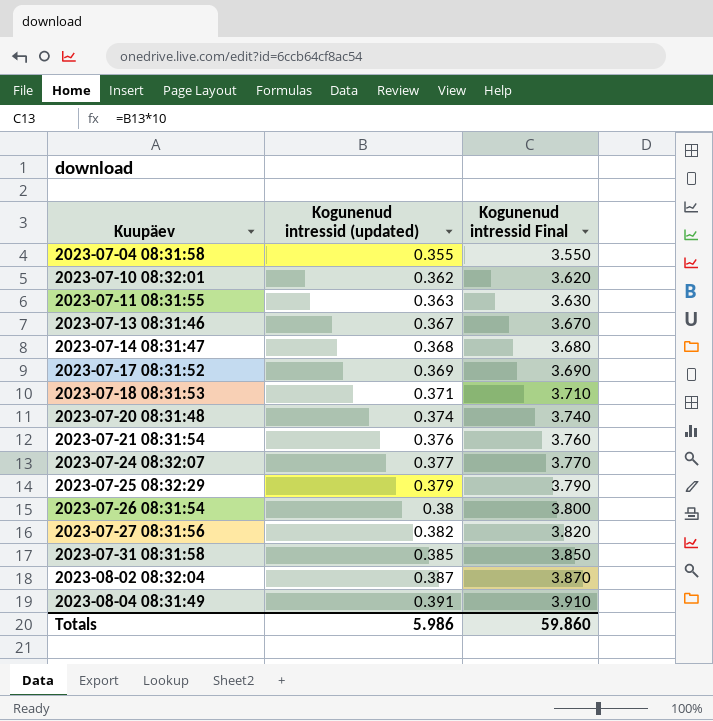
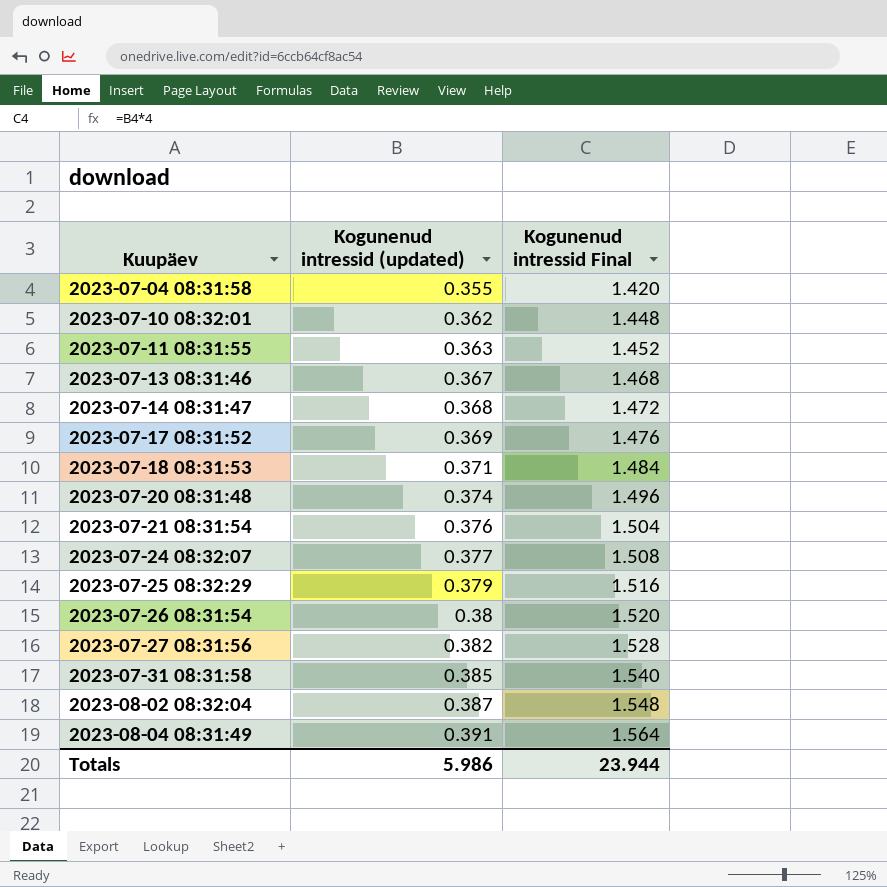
column Kogunenud intressid Final | formula: [Kogunenud intressid (updated)] * 10 -> [Kogunenud intressid (updated)] * 4
Totals | Kogunenud intressid Final: 59.860 -> 23.944

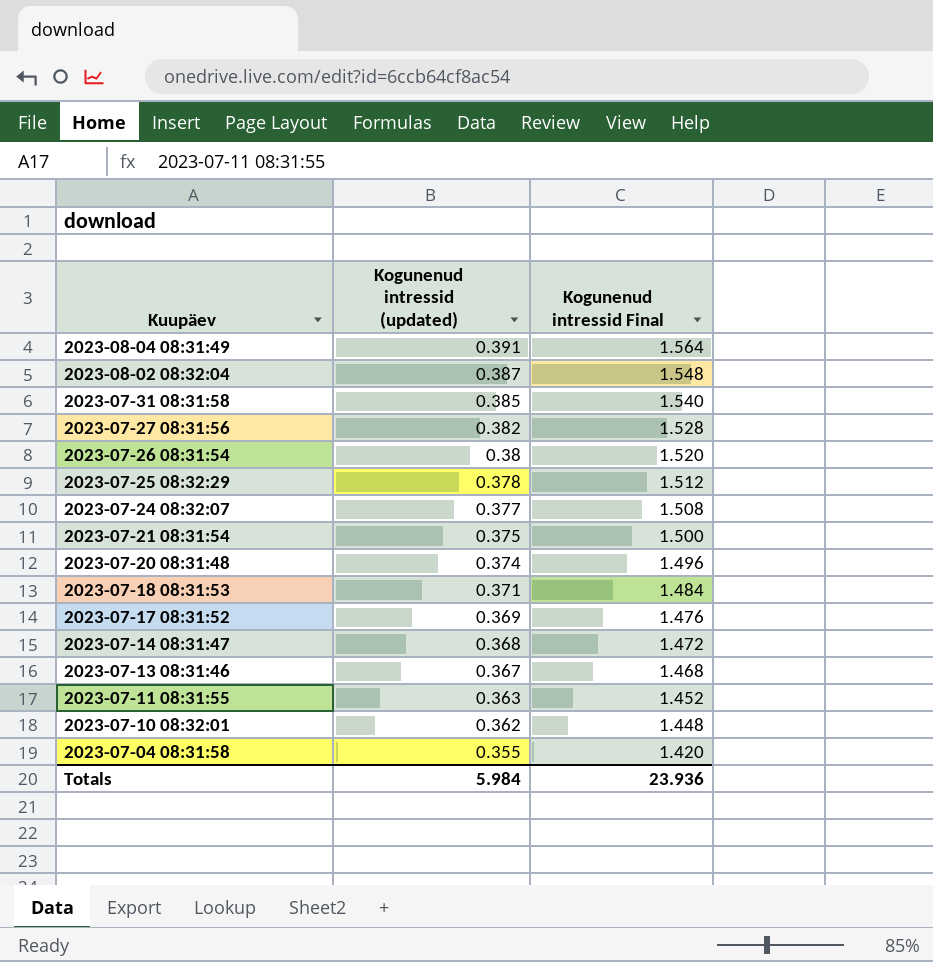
row order: Kuupäev ascending -> Kuupäev descending
2023-07-25 08:32:29 | Kogunenud intressid (updated): 0.379 -> 0.378
2023-07-25 08:32:29 | Kogunenud intressid Final: 1.516 -> 1.512
2023-07-21 08:31:54 | Kogunenud intressid (updated): 0.376 -> 0.375
2023-07-21 08:31:54 | Kogunenud intressid Final: 1.504 -> 1.500
Totals | Kogunenud intressid (updated): 5.986 -> 5.984
Totals | Kogunenud intressid Final: 23.944 -> 23.936

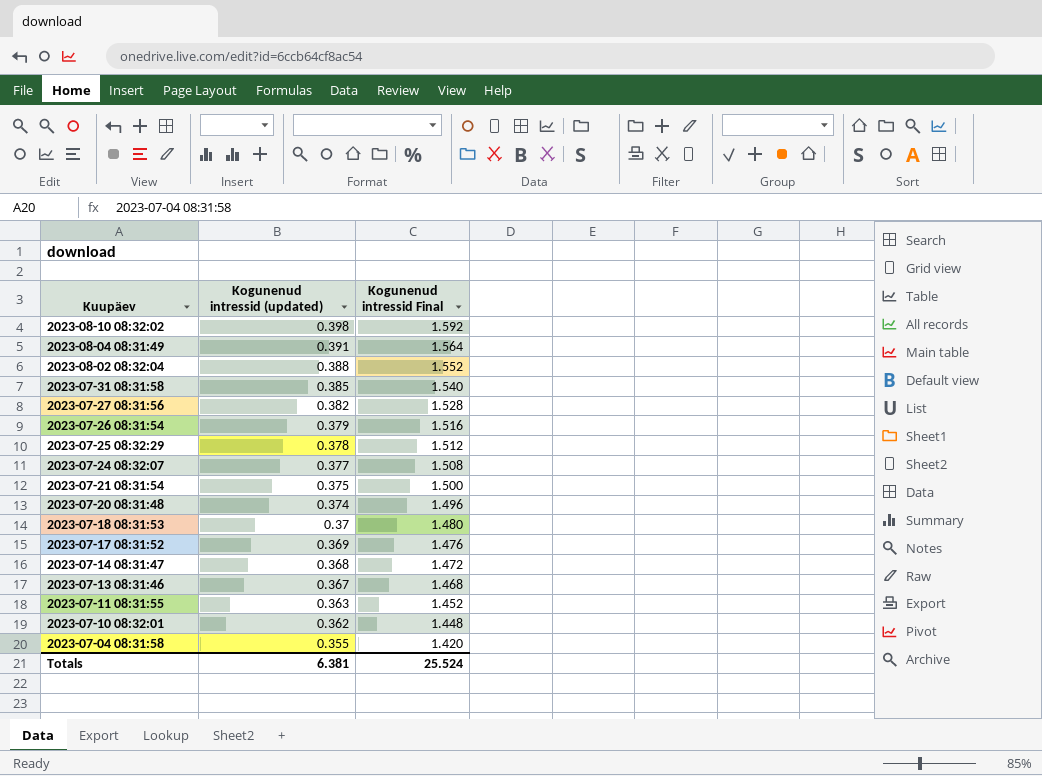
row 2023-08-10 08:32:02: none -> 0.398 | 1.592
2023-08-02 08:32:04 | Kogunenud intressid (updated): 0.387 -> 0.388
2023-08-02 08:32:04 | Kogunenud intressid Final: 1.548 -> 1.552
2023-07-26 08:31:54 | Kogunenud intressid (updated): 0.38 -> 0.379
2023-07-26 08:31:54 | Kogunenud intressid Final: 1.520 -> 1.516
2023-07-18 08:31:53 | Kogunenud intressid (updated): 0.371 -> 0.37
2023-07-18 08:31:53 | Kogunenud intressid Final: 1.484 -> 1.480
Totals | Kogunenud intressid (updated): 5.984 -> 6.381
Totals | Kogunenud intressid Final: 23.936 -> 25.524

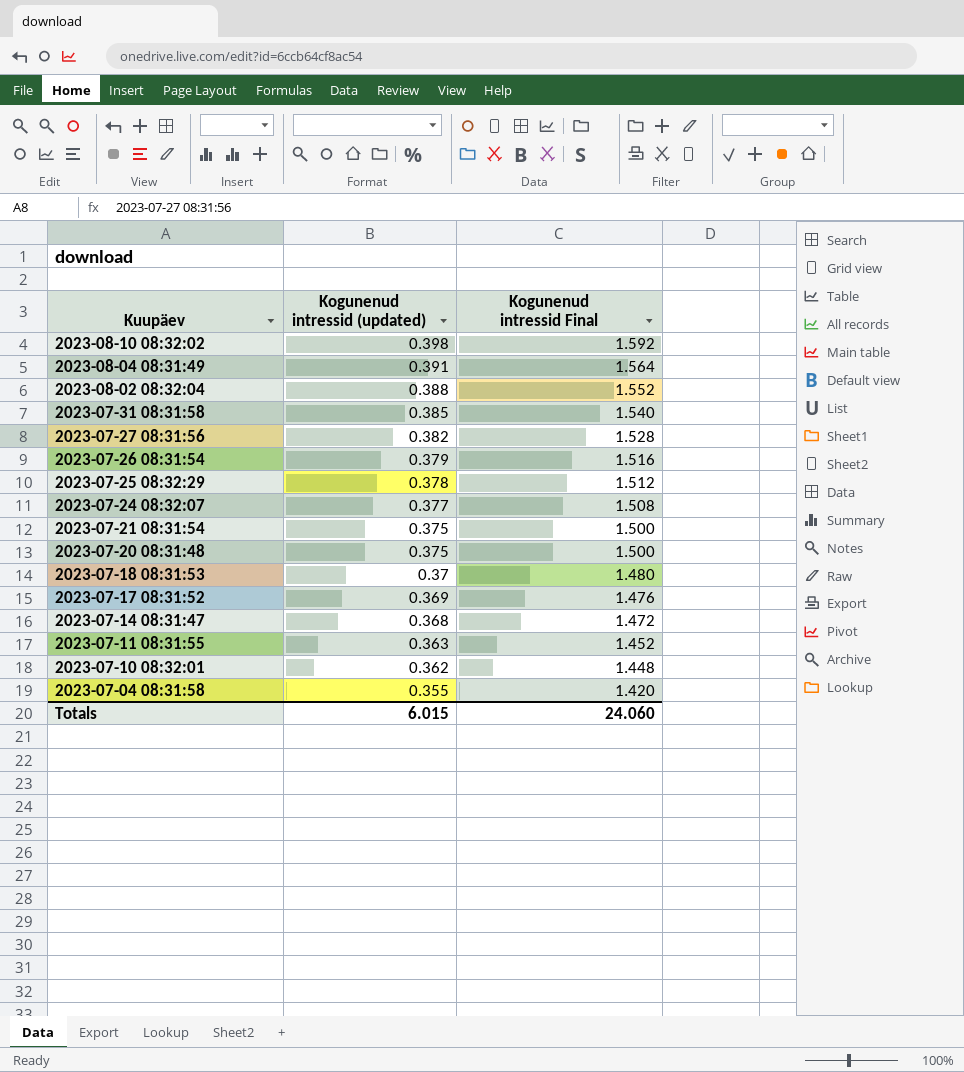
row 2023-07-13 08:31:46: 0.367 | 1.468 -> none
2023-07-20 08:31:48 | Kogunenud intressid (updated): 0.374 -> 0.375
2023-07-20 08:31:48 | Kogunenud intressid Final: 1.496 -> 1.500
Totals | Kogunenud intressid (updated): 6.381 -> 6.015
Totals | Kogunenud intressid Final: 25.524 -> 24.060

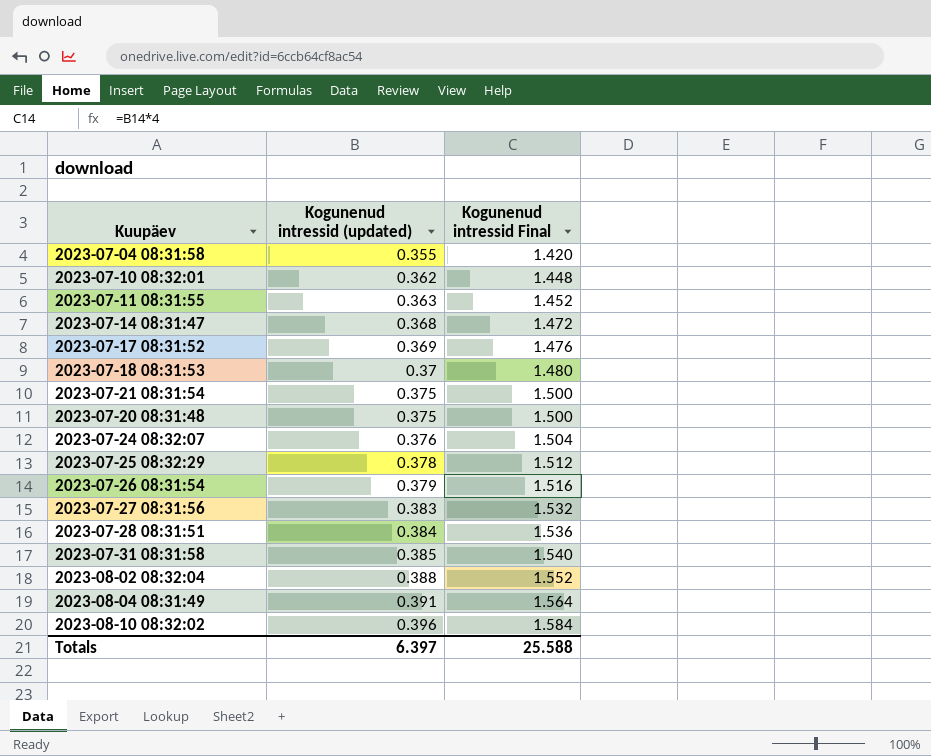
row order: Kuupäev descending -> Kogunenud intressid (updated) ascending
2023-07-24 08:32:07 | Kogunenud intressid (updated): 0.377 -> 0.376
2023-07-24 08:32:07 | Kogunenud intressid Final: 1.508 -> 1.504
2023-07-27 08:31:56 | Kogunenud intressid (updated): 0.382 -> 0.383
2023-07-27 08:31:56 | Kogunenud intressid Final: 1.528 -> 1.532
row 2023-07-28 08:31:51: none -> 0.384 | 1.536
2023-08-10 08:32:02 | Kogunenud intressid (updated): 0.398 -> 0.396
2023-08-10 08:32:02 | Kogunenud intressid Final: 1.592 -> 1.584
Totals | Kogunenud intressid (updated): 6.015 -> 6.397
Totals | Kogunenud intressid Final: 24.060 -> 25.588

